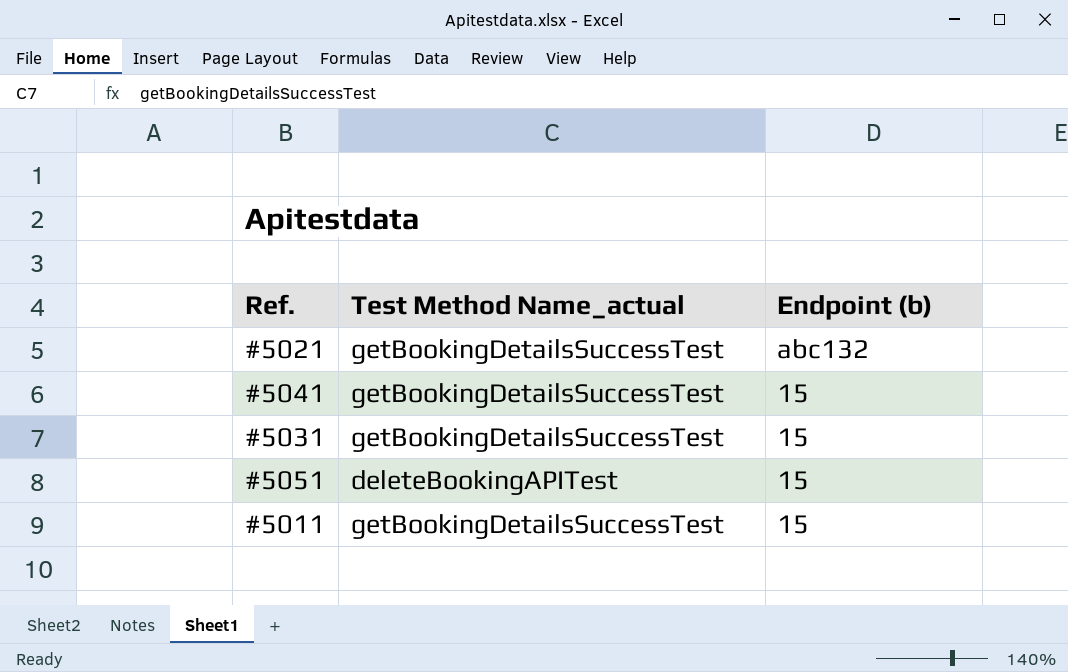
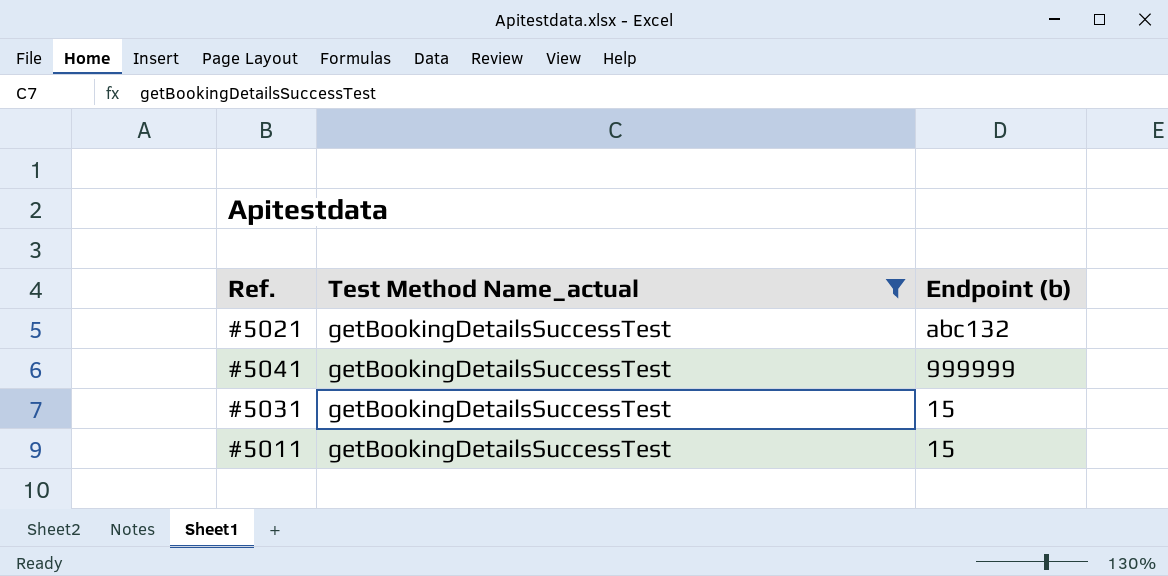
filter: none -> Test Method Name_actual = getBookingDetailsSuccessTest
#5041 | Endpoint (b): 15 -> 999999

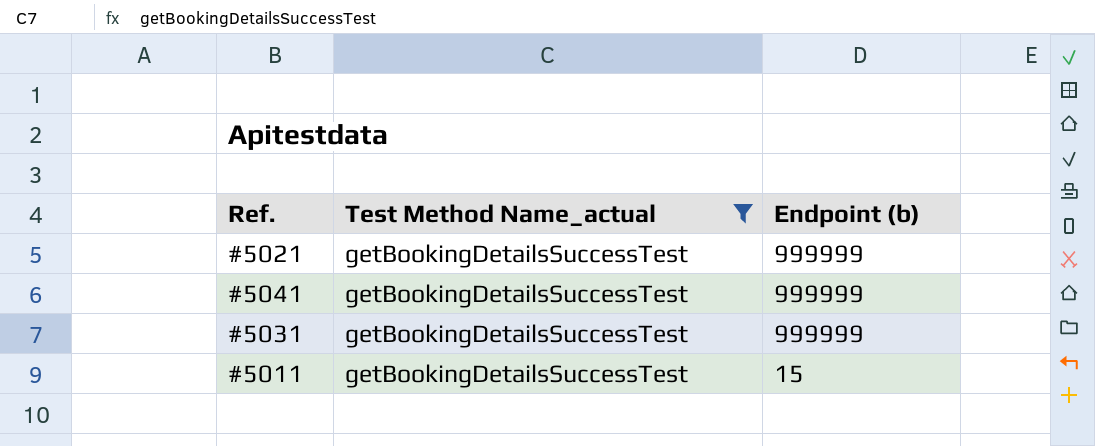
#5021 | Endpoint (b): abc132 -> 999999
#5031 | Endpoint (b): 15 -> 999999

